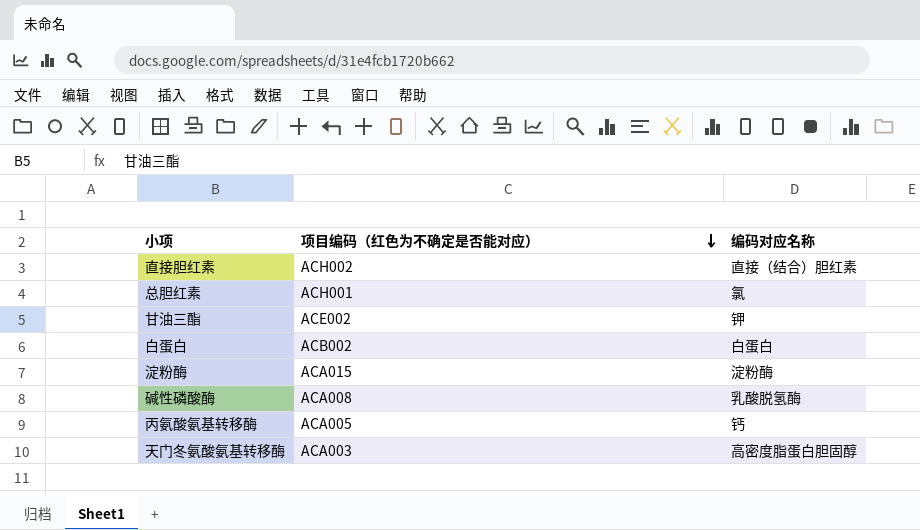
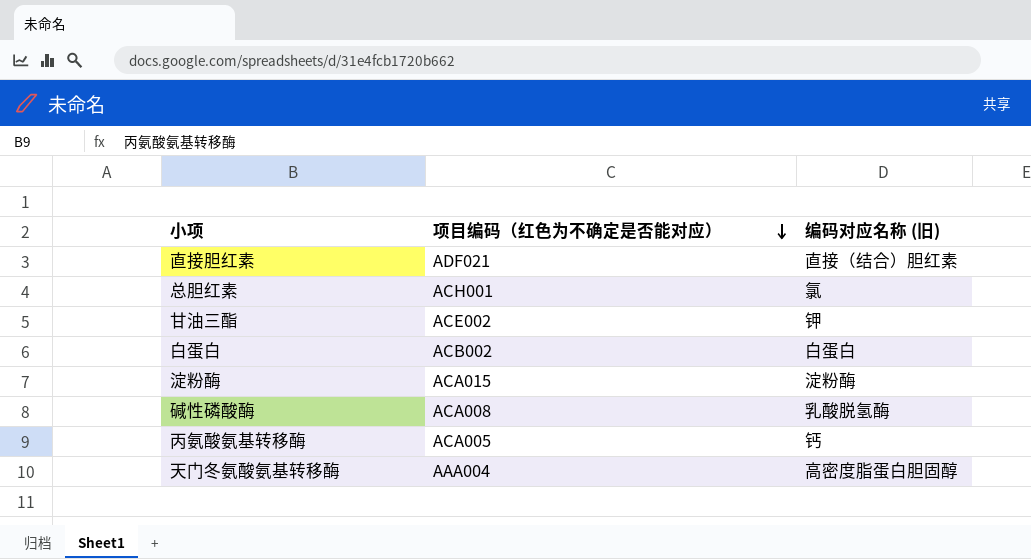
column name: 编码对应名称 -> 编码对应名称 (旧)
直接胆红素 | 项目编码（红色为不确定是否能对应）: ACH002 -> ADF021
天门冬氨酸氨基转移酶 | 项目编码（红色为不确定是否能对应）: ACA003 -> AAA004

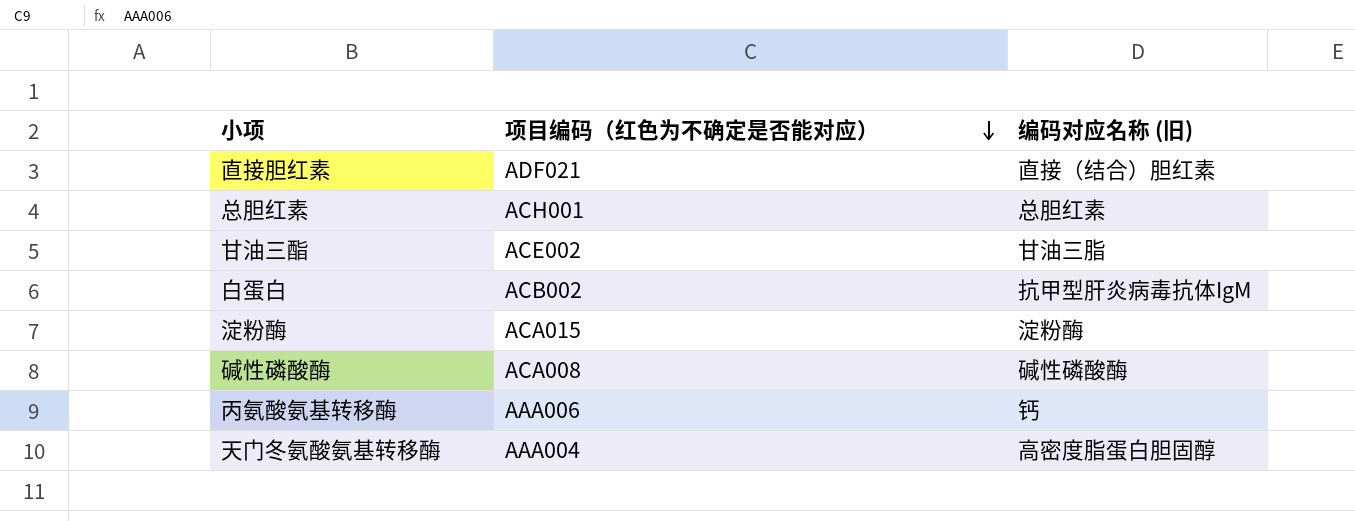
总胆红素 | 编码对应名称 (旧): 氯 -> 总胆红素
甘油三酯 | 编码对应名称 (旧): 钾 -> 甘油三脂
白蛋白 | 编码对应名称 (旧): 白蛋白 -> 抗甲型肝炎病毒抗体IgM
碱性磷酸酶 | 编码对应名称 (旧): 乳酸脱氢酶 -> 碱性磷酸酶
丙氨酸氨基转移酶 | 项目编码（红色为不确定是否能对应）: ACA005 -> AAA006

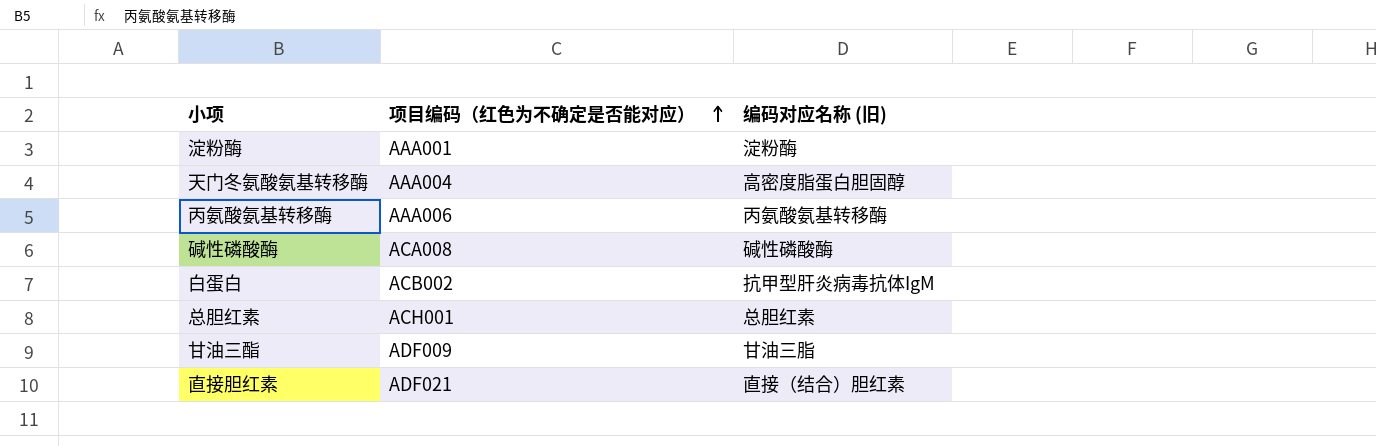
row order: 项目编码（红色为不确定是否能对应） descending -> 项目编码（红色为不确定是否能对应） ascending
淀粉酶 | 项目编码（红色为不确定是否能对应）: ACA015 -> AAA001
丙氨酸氨基转移酶 | 编码对应名称 (旧): 钙 -> 丙氨酸氨基转移酶
甘油三酯 | 项目编码（红色为不确定是否能对应）: ACE002 -> ADF009

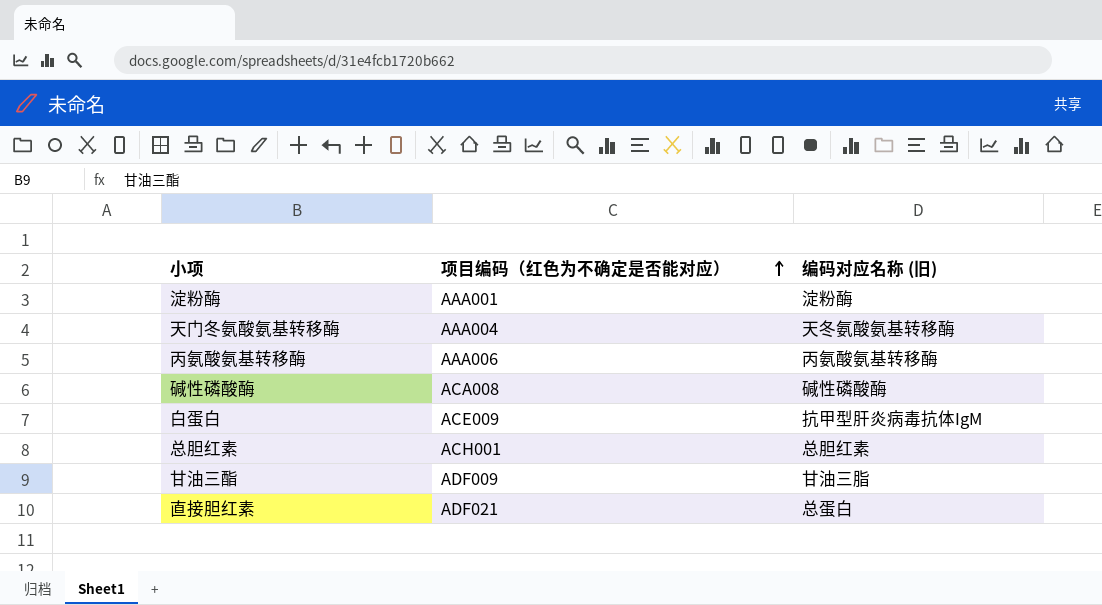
天门冬氨酸氨基转移酶 | 编码对应名称 (旧): 高密度脂蛋白胆固醇 -> 天冬氨酸氨基转移酶
白蛋白 | 项目编码（红色为不确定是否能对应）: ACB002 -> ACE009
直接胆红素 | 编码对应名称 (旧): 直接（结合）胆红素 -> 总蛋白

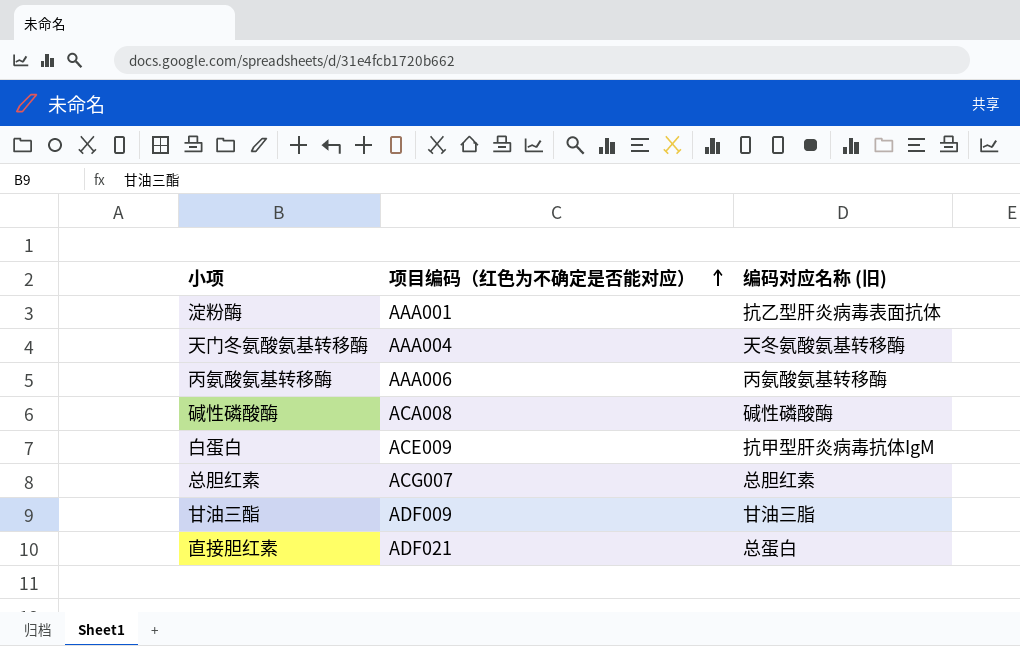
淀粉酶 | 编码对应名称 (旧): 淀粉酶 -> 抗乙型肝炎病毒表面抗体
总胆红素 | 项目编码（红色为不确定是否能对应）: ACH001 -> ACG007

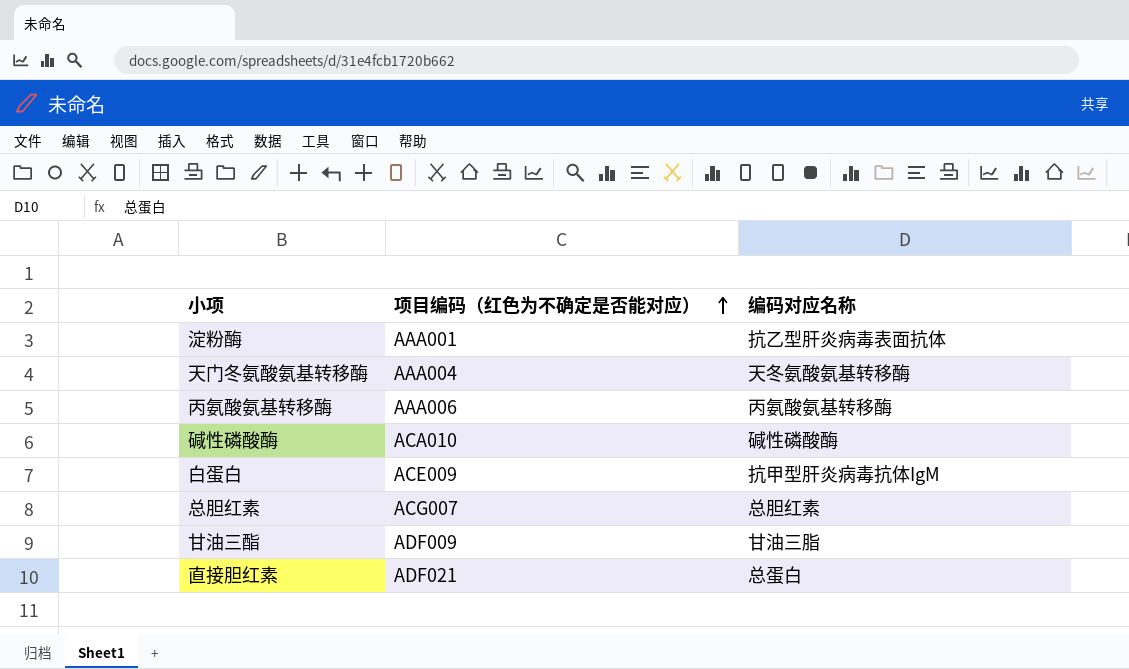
column name: 编码对应名称 (旧) -> 编码对应名称
碱性磷酸酶 | 项目编码（红色为不确定是否能对应）: ACA008 -> ACA010

